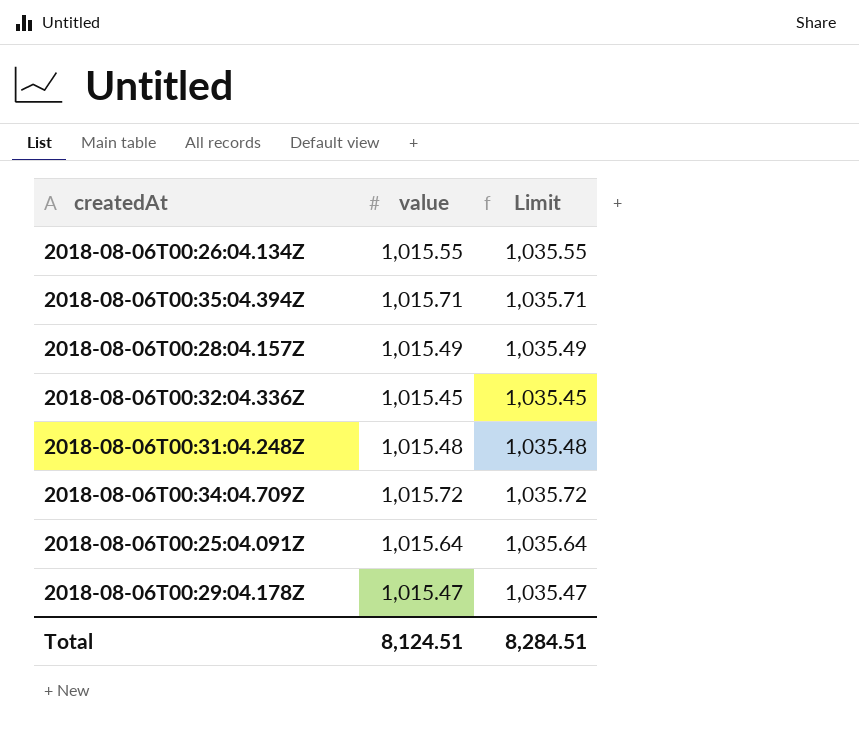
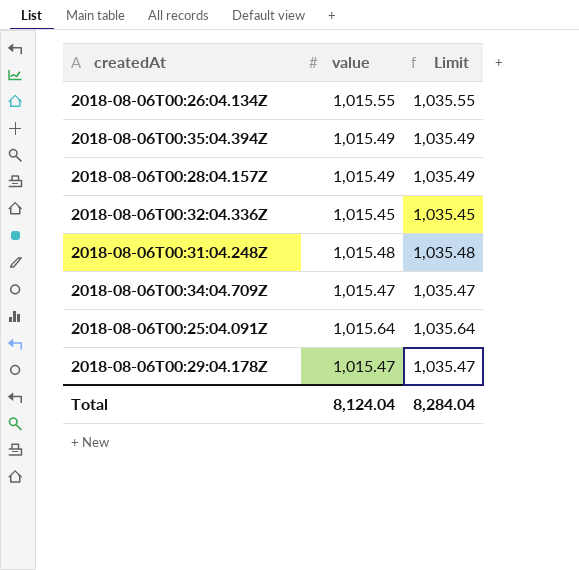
2018-08-06T00:35:04.394Z | value: 1,015.71 -> 1,015.49
2018-08-06T00:35:04.394Z | Limit: 1,035.71 -> 1,035.49
2018-08-06T00:34:04.709Z | value: 1,015.72 -> 1,015.47
2018-08-06T00:34:04.709Z | Limit: 1,035.72 -> 1,035.47
Total | value: 8,124.51 -> 8,124.04
Total | Limit: 8,284.51 -> 8,284.04

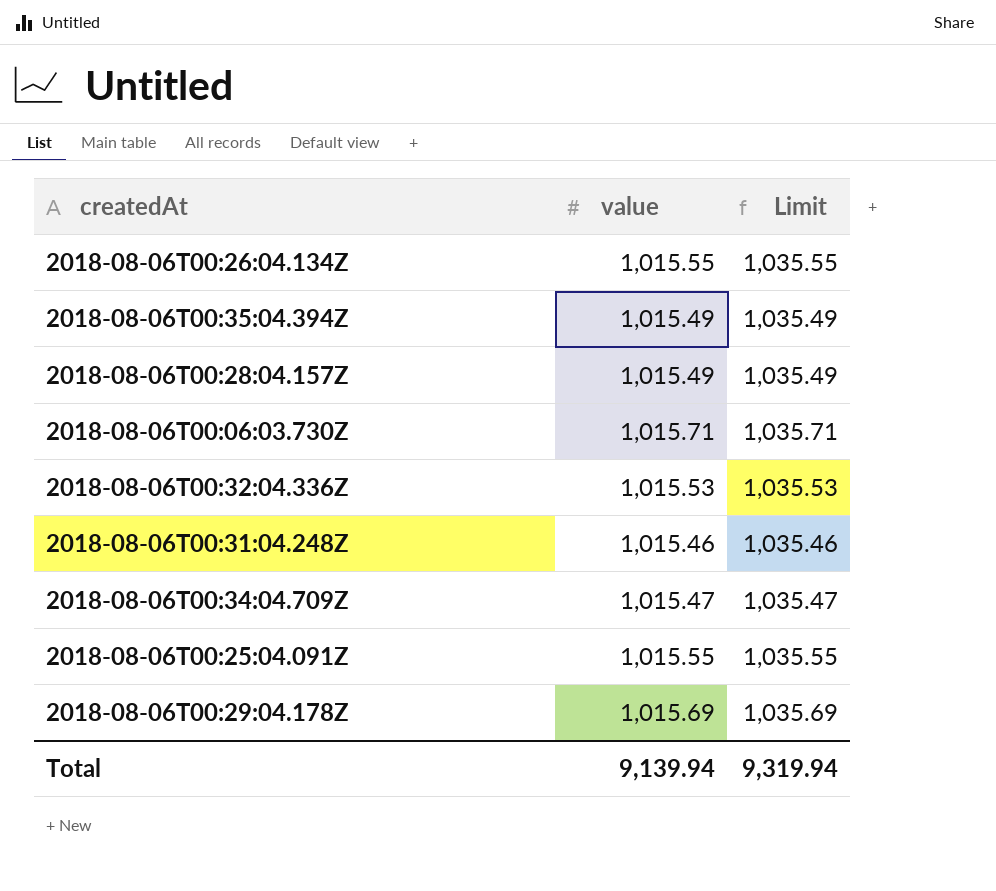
row 2018-08-06T00:06:03.730Z: none -> 1,015.71 | 1,035.71
2018-08-06T00:32:04.336Z | value: 1,015.45 -> 1,015.53
2018-08-06T00:32:04.336Z | Limit: 1,035.45 -> 1,035.53
2018-08-06T00:31:04.248Z | value: 1,015.48 -> 1,015.46
2018-08-06T00:31:04.248Z | Limit: 1,035.48 -> 1,035.46
2018-08-06T00:25:04.091Z | value: 1,015.64 -> 1,015.55
2018-08-06T00:25:04.091Z | Limit: 1,035.64 -> 1,035.55
2018-08-06T00:29:04.178Z | value: 1,015.47 -> 1,015.69
2018-08-06T00:29:04.178Z | Limit: 1,035.47 -> 1,035.69
Total | value: 8,124.04 -> 9,139.94
Total | Limit: 8,284.04 -> 9,319.94

